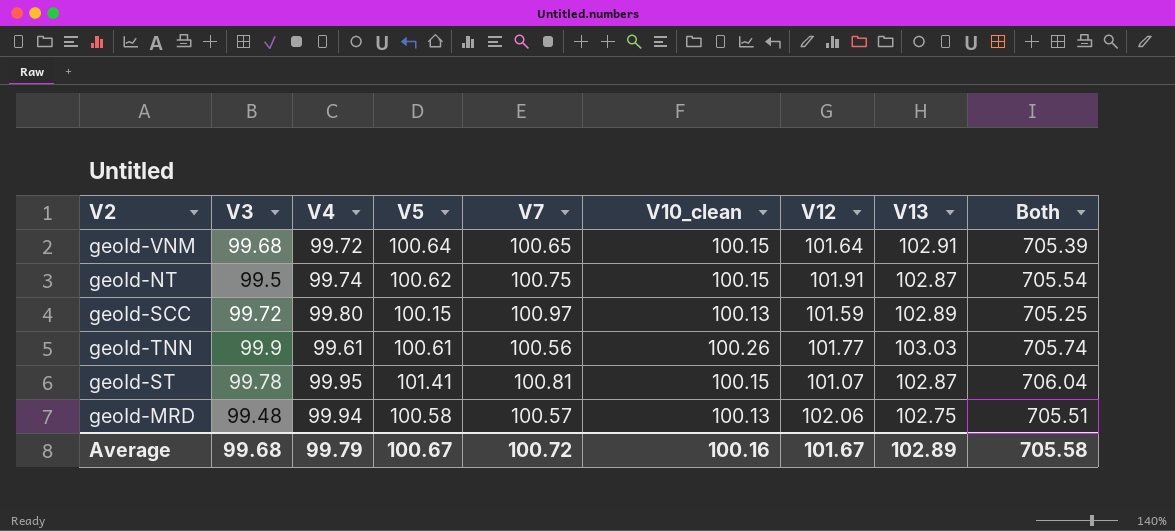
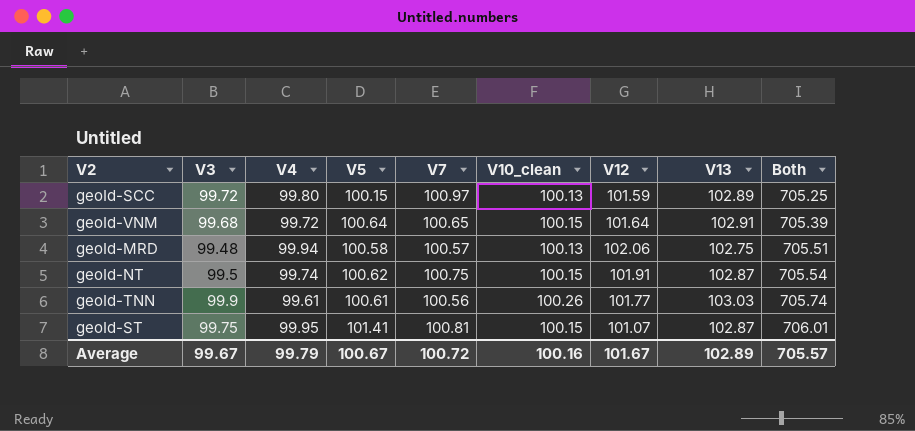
row order: none -> Both ascending
geoId-ST | V3: 99.78 -> 99.75
geoId-ST | Both: 706.04 -> 706.01
Average | V3: 99.68 -> 99.67
Average | Both: 705.58 -> 705.57

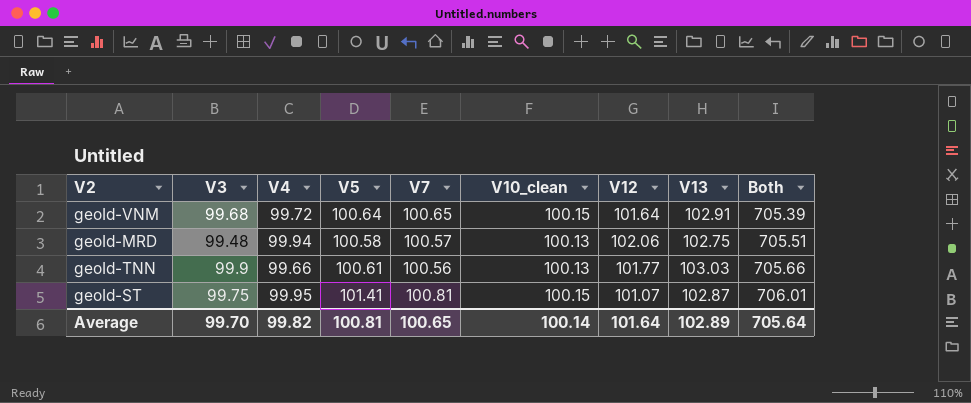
row geoId-SCC: 99.72 | 99.80 | 100.15 | 100.97 | 100.13 | 101.59 | 102.89 | 705.25 -> none
row geoId-NT: 99.5 | 99.74 | 100.62 | 100.75 | 100.15 | 101.91 | 102.87 | 705.54 -> none
geoId-TNN | V4: 99.61 -> 99.66
geoId-TNN | V10_clean: 100.26 -> 100.13
geoId-TNN | Both: 705.74 -> 705.66
Average | V3: 99.67 -> 99.70
Average | V4: 99.79 -> 99.82
Average | V5: 100.67 -> 100.81
Average | V7: 100.72 -> 100.65
Average | V10_clean: 100.16 -> 100.14
Average | V12: 101.67 -> 101.64
Average | Both: 705.57 -> 705.64

